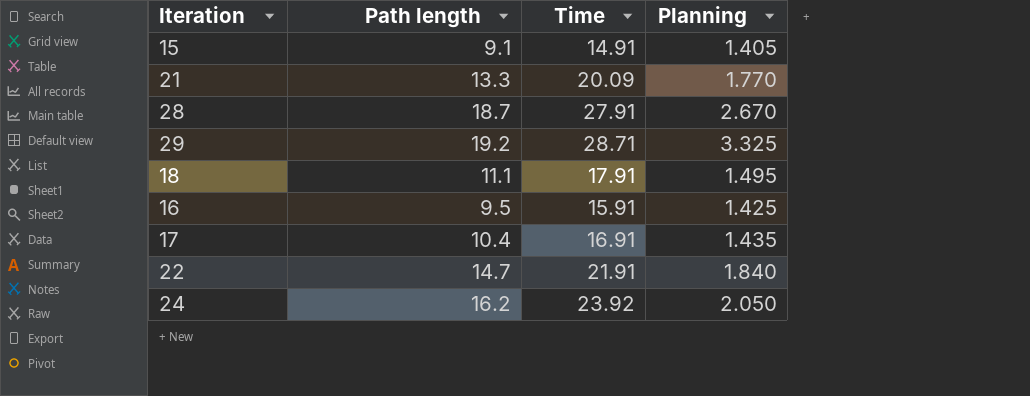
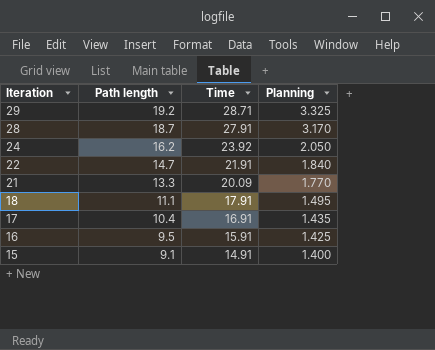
row order: none -> Iteration descending
28 | Planning: 2.670 -> 3.170
15 | Planning: 1.405 -> 1.400

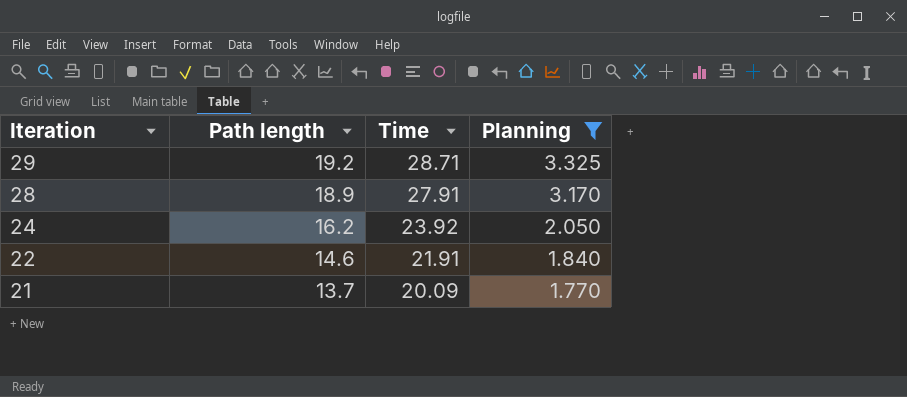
filter: none -> Planning >= 1.770
28 | Path length: 18.7 -> 18.9
22 | Path length: 14.7 -> 14.6
21 | Path length: 13.3 -> 13.7

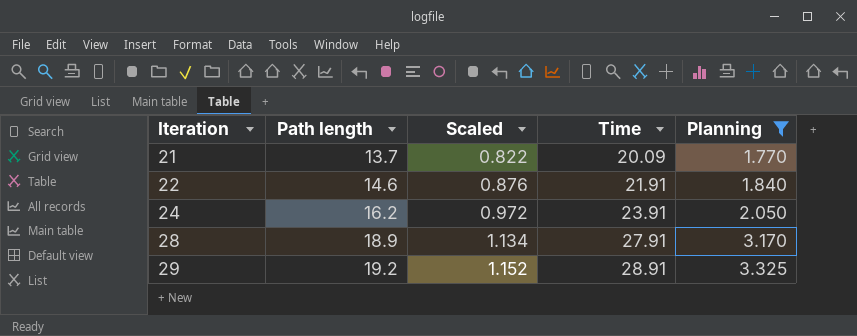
row order: Iteration descending -> Iteration ascending
column Scaled | formula: none -> [Path length] * 0.06
24 | Time: 23.92 -> 23.91
29 | Time: 28.71 -> 28.91

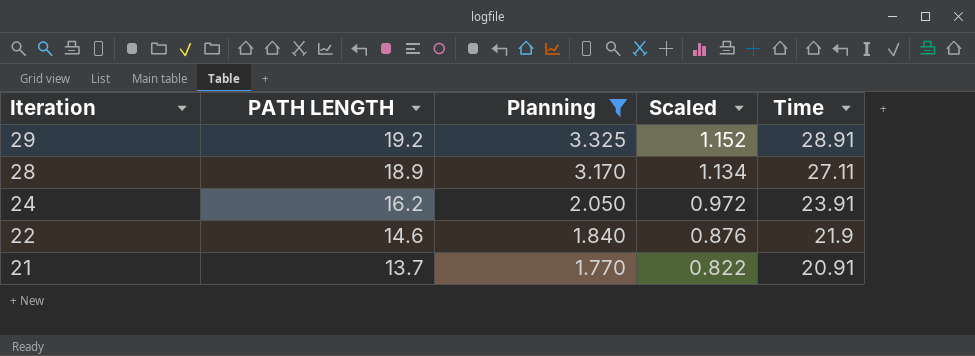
row order: Iteration ascending -> Iteration descending
column name: Path length -> PATH LENGTH
column Planning | position: 5 -> 3
28 | Time: 27.91 -> 27.11
22 | Time: 21.91 -> 21.9
21 | Time: 20.09 -> 20.91

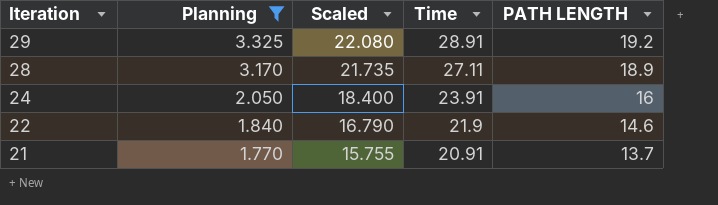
column Scaled | formula: [PATH LENGTH] * 0.06 -> [PATH LENGTH] * 1.15
column PATH LENGTH | position: 2 -> 5
24 | PATH LENGTH: 16.2 -> 16

